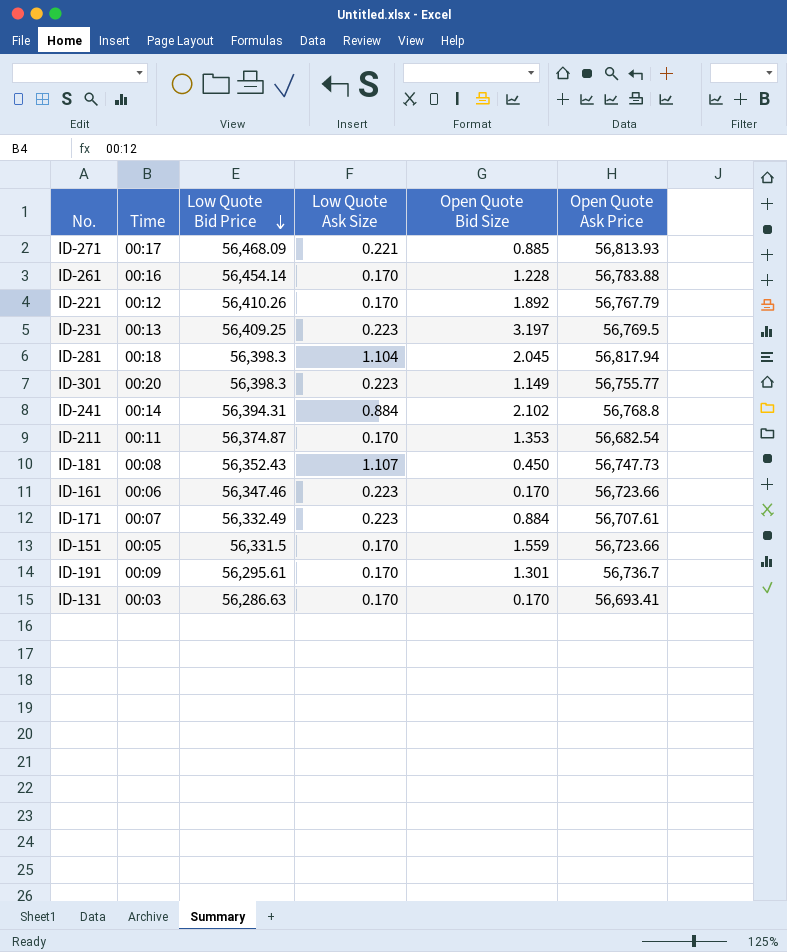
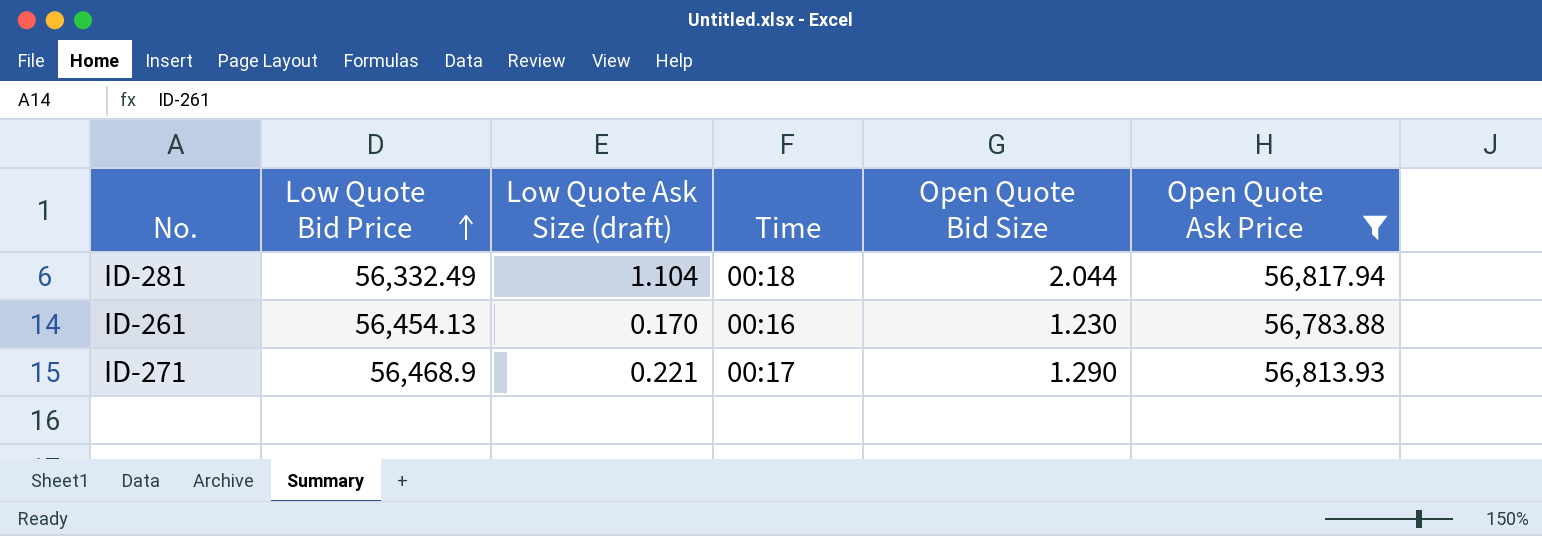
filter: none -> Open Quote Ask Price >= 56,783.88
row order: Low Quote Bid Price descending -> Low Quote Bid Price ascending
column name: Low Quote Ask Size -> Low Quote Ask Size (draft)
column Time | position: 2 -> 4
ID-281 | Low Quote Bid Price: 56,398.3 -> 56,332.49
ID-281 | Open Quote Bid Size: 2.045 -> 2.044
ID-261 | Low Quote Bid Price: 56,454.14 -> 56,454.13
ID-261 | Open Quote Bid Size: 1.228 -> 1.230
ID-271 | Low Quote Bid Price: 56,468.09 -> 56,468.9
ID-271 | Open Quote Bid Size: 0.885 -> 1.290

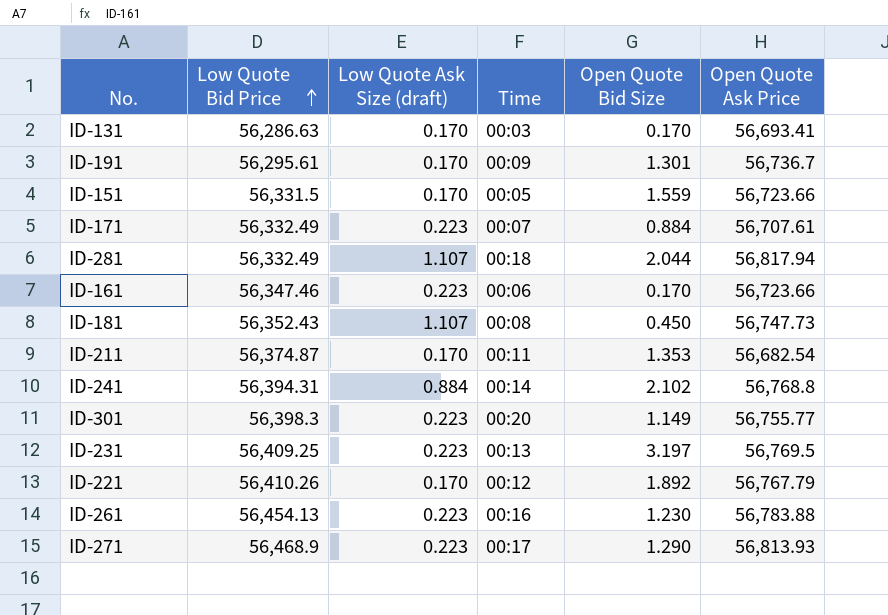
filter: Open Quote Ask Price >= 56,783.88 -> none
ID-281 | Low Quote Ask Size (draft): 1.104 -> 1.107
ID-261 | Low Quote Ask Size (draft): 0.170 -> 0.223
ID-271 | Low Quote Ask Size (draft): 0.221 -> 0.223

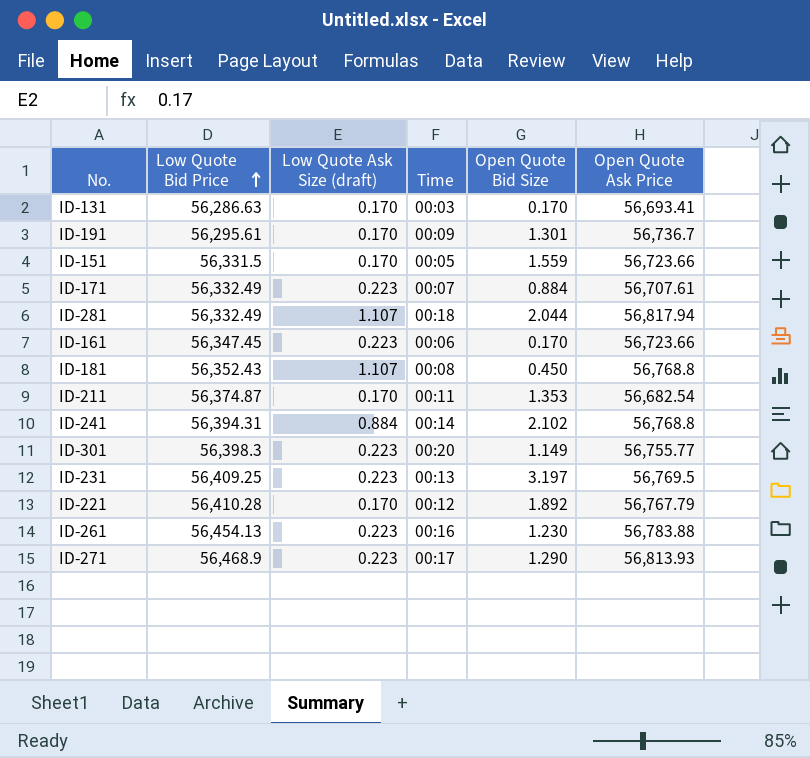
ID-161 | Low Quote Bid Price: 56,347.46 -> 56,347.45
ID-181 | Open Quote Ask Price: 56,747.73 -> 56,768.8
ID-221 | Low Quote Bid Price: 56,410.26 -> 56,410.28

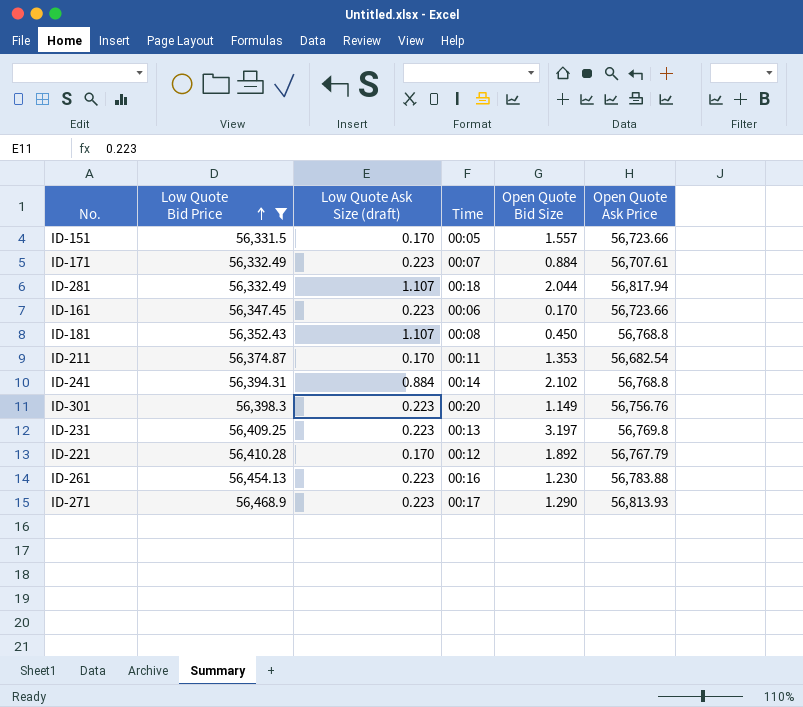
filter: none -> Low Quote Bid Price >= 56,331.5
ID-151 | Open Quote Bid Size: 1.559 -> 1.557
ID-301 | Open Quote Ask Price: 56,755.77 -> 56,756.76
ID-231 | Open Quote Ask Price: 56,769.5 -> 56,769.8

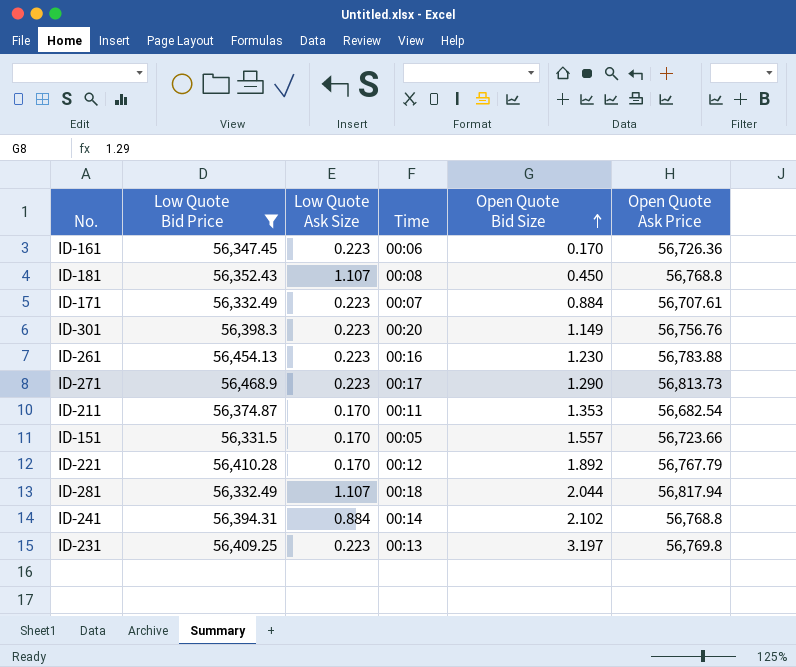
row order: Low Quote Bid Price ascending -> Open Quote Bid Size ascending
column name: Low Quote Ask Size (draft) -> Low Quote Ask Size
ID-161 | Open Quote Ask Price: 56,723.66 -> 56,726.36
ID-271 | Open Quote Ask Price: 56,813.93 -> 56,813.73

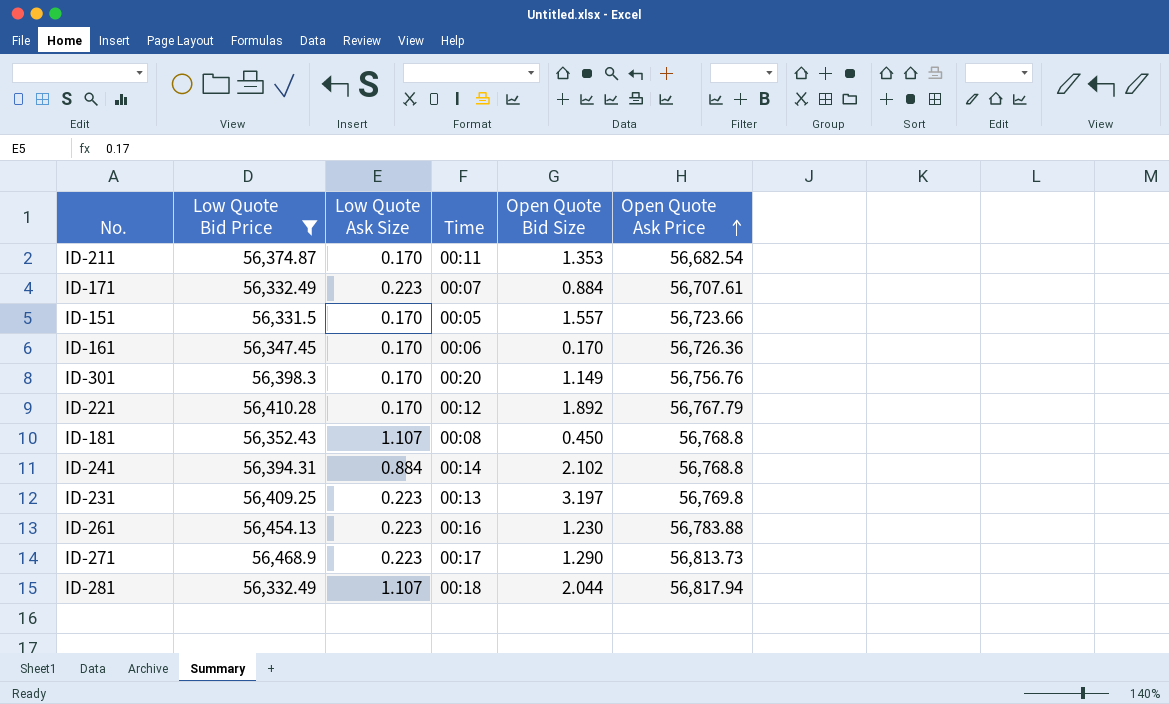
row order: Open Quote Bid Size ascending -> Open Quote Ask Price ascending
ID-161 | Low Quote Ask Size: 0.223 -> 0.170
ID-301 | Low Quote Ask Size: 0.223 -> 0.170

